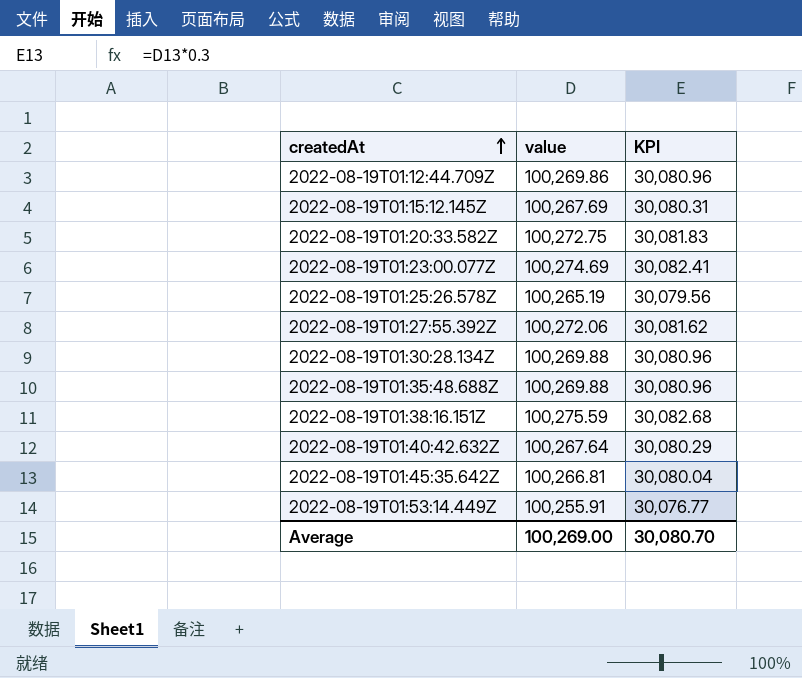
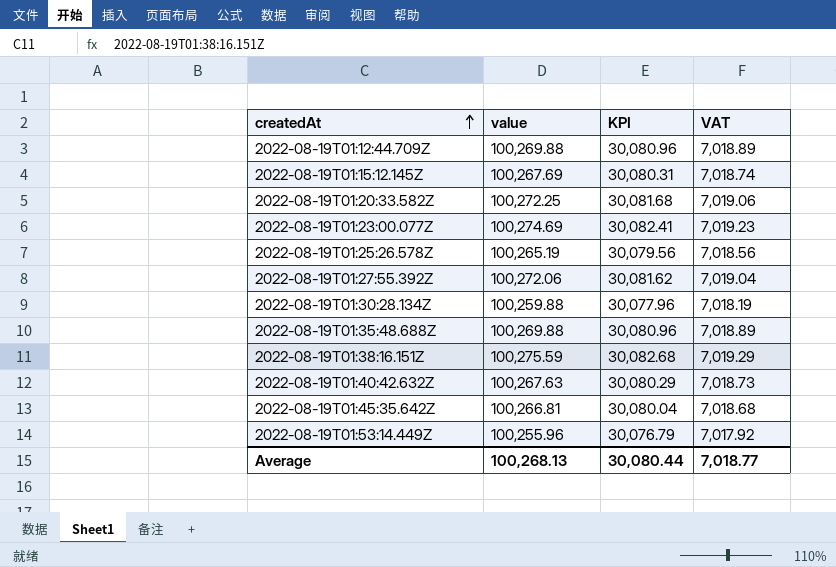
column VAT | formula: none -> [value] * 0.07
2022-08-19T01:12:44.709Z | value: 100,269.86 -> 100,269.88
2022-08-19T01:20:33.582Z | value: 100,272.75 -> 100,272.25
2022-08-19T01:20:33.582Z | KPI: 30,081.83 -> 30,081.68
2022-08-19T01:30:28.134Z | value: 100,269.88 -> 100,259.88
2022-08-19T01:30:28.134Z | KPI: 30,080.96 -> 30,077.96
2022-08-19T01:40:42.632Z | value: 100,267.64 -> 100,267.63
2022-08-19T01:53:14.449Z | value: 100,255.91 -> 100,255.96
2022-08-19T01:53:14.449Z | KPI: 30,076.77 -> 30,076.79
Average | value: 100,269.00 -> 100,268.13
Average | KPI: 30,080.70 -> 30,080.44

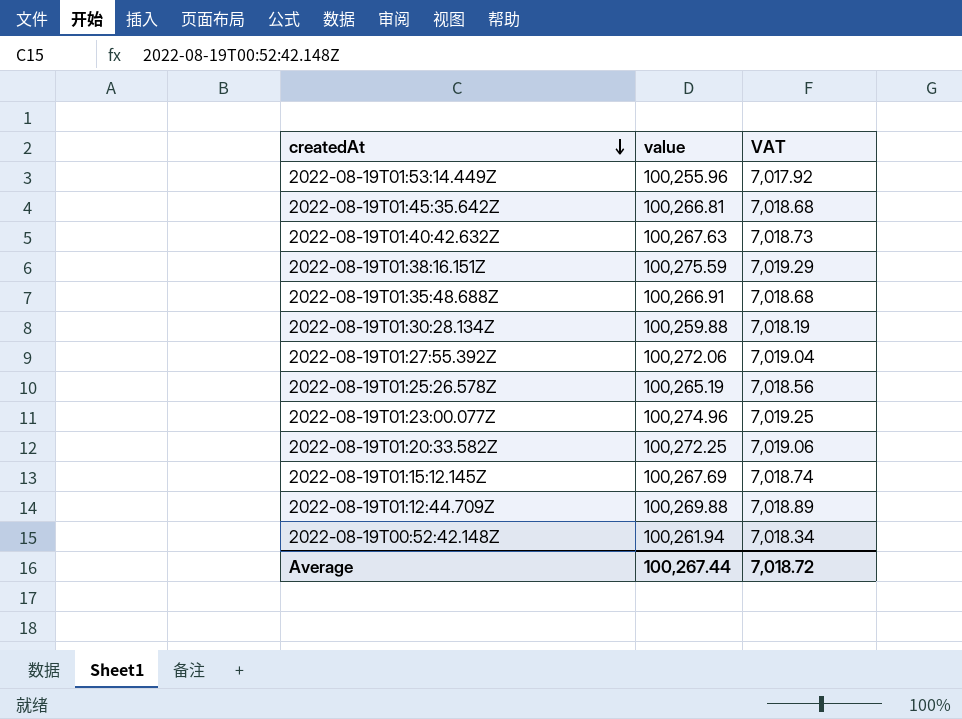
row order: createdAt ascending -> createdAt descending
column KPI | formula: [value] * 0.3 -> none
2022-08-19T01:35:48.688Z | value: 100,269.88 -> 100,266.91
2022-08-19T01:35:48.688Z | VAT: 7,018.89 -> 7,018.68
2022-08-19T01:23:00.077Z | value: 100,274.69 -> 100,274.96
2022-08-19T01:23:00.077Z | VAT: 7,019.23 -> 7,019.25
row 2022-08-19T00:52:42.148Z: none -> 100,261.94 | 7,018.34
Average | value: 100,268.13 -> 100,267.44
Average | VAT: 7,018.77 -> 7,018.72

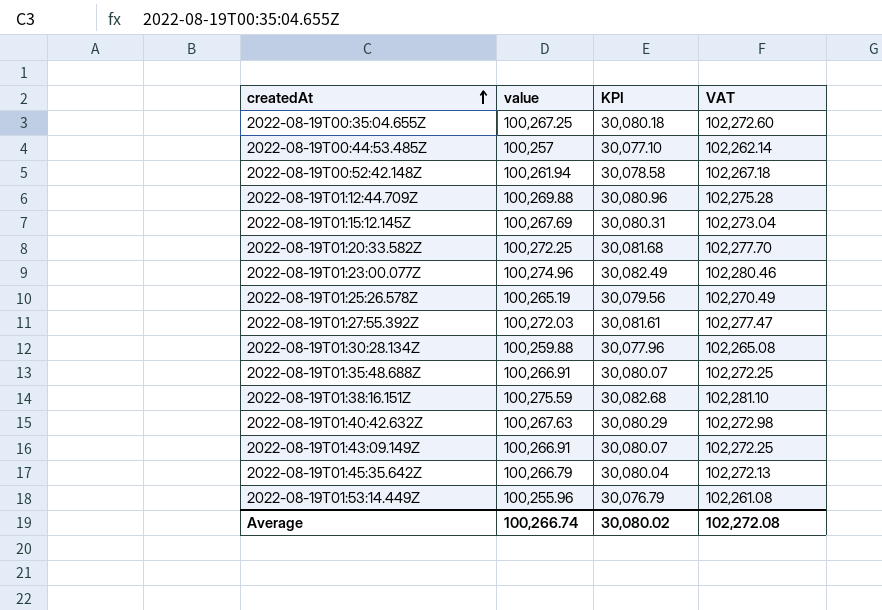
row order: createdAt descending -> createdAt ascending
column KPI | formula: none -> [value] * 0.3
column VAT | formula: [value] * 0.07 -> [value] * 1.02
row 2022-08-19T00:35:04.655Z: none -> 100,267.25 | 30,080.18 | 102,272.60
row 2022-08-19T00:44:53.485Z: none -> 100,257 | 30,077.10 | 102,262.14
2022-08-19T01:27:55.392Z | value: 100,272.06 -> 100,272.03
row 2022-08-19T01:43:09.149Z: none -> 100,266.91 | 30,080.07 | 102,272.25
2022-08-19T01:45:35.642Z | value: 100,266.81 -> 100,266.79
Average | value: 100,267.44 -> 100,266.74
Average | VAT: 7,018.72 -> 102,272.08

